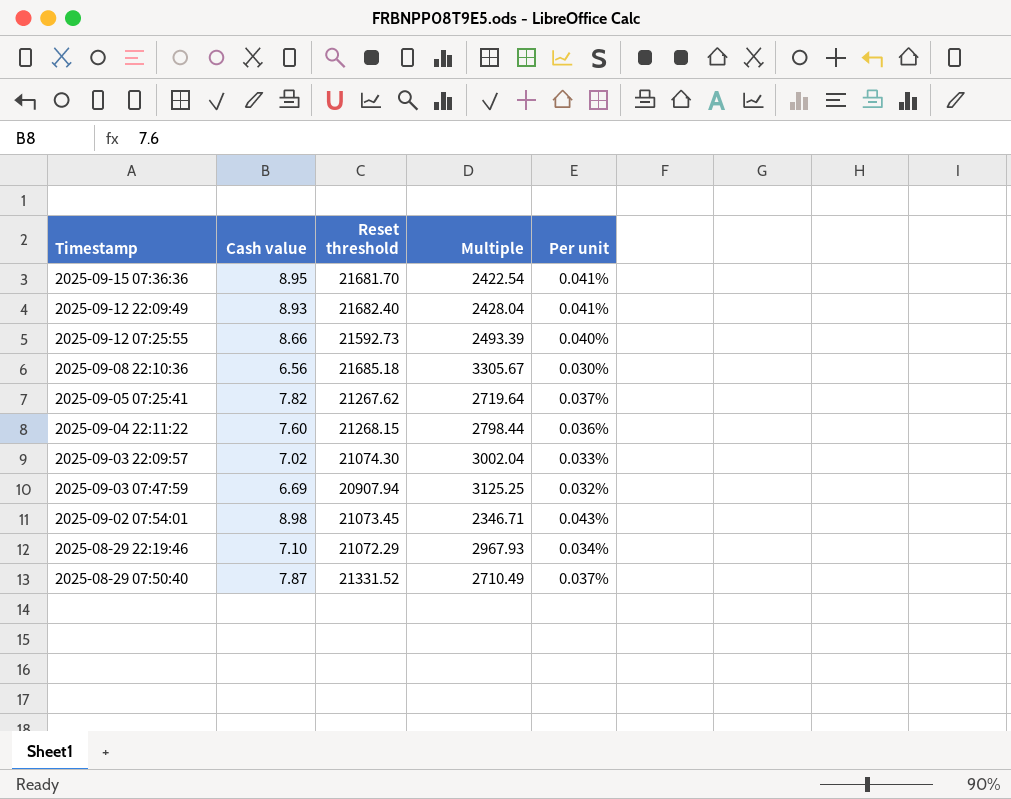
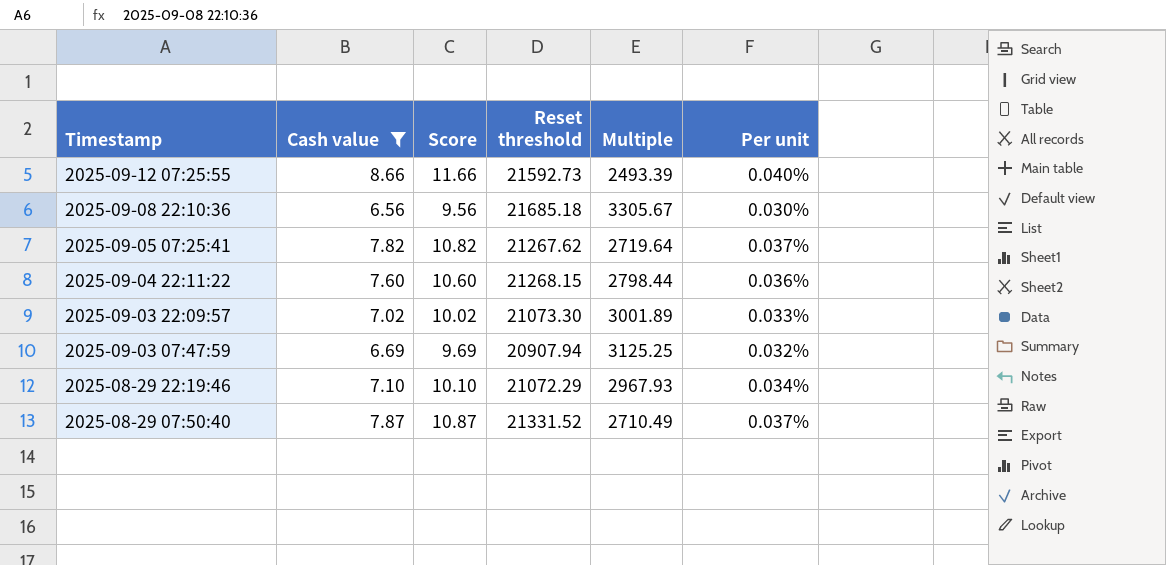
filter: none -> Cash value <= 8.66
column Score | formula: none -> [Cash value] + 3
2025-09-03 22:09:57 | Reset threshold: 21074.30 -> 21073.30
2025-09-03 22:09:57 | Multiple: 3002.04 -> 3001.89

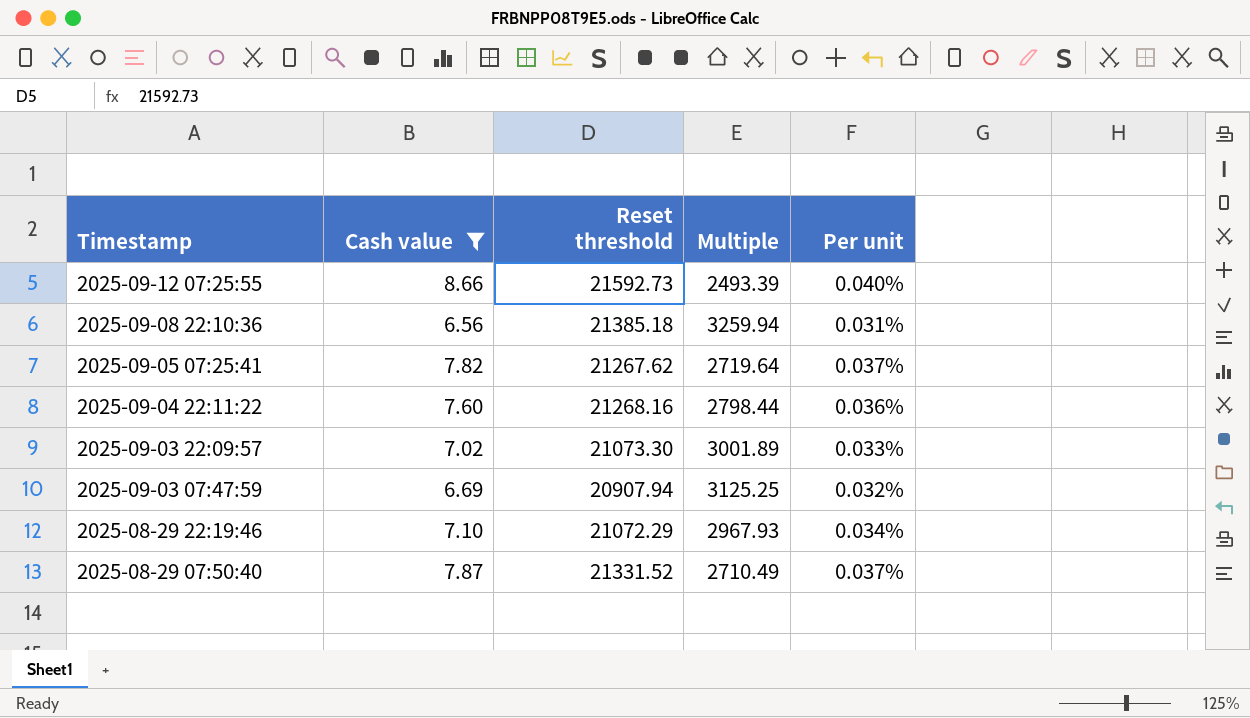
column Score | formula: [Cash value] + 3 -> none
2025-09-08 22:10:36 | Reset threshold: 21685.18 -> 21385.18
2025-09-08 22:10:36 | Multiple: 3305.67 -> 3259.94
2025-09-08 22:10:36 | Per unit: 0.030% -> 0.031%
2025-09-04 22:11:22 | Reset threshold: 21268.15 -> 21268.16

